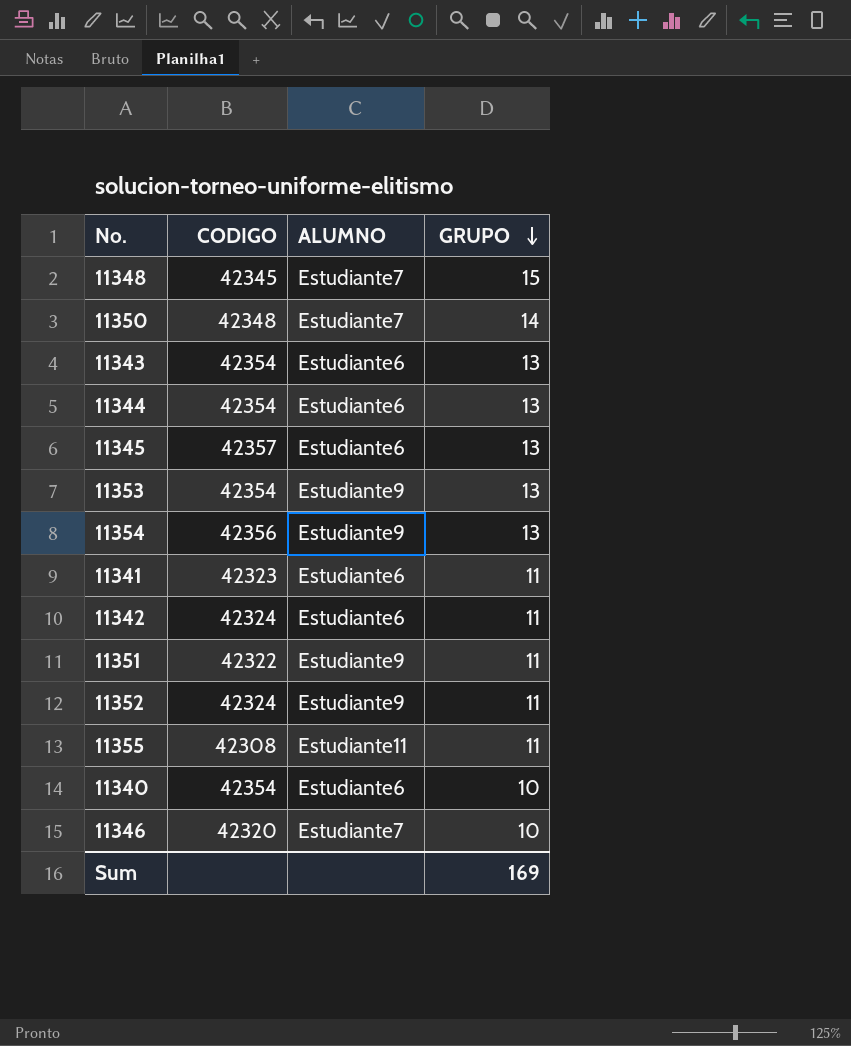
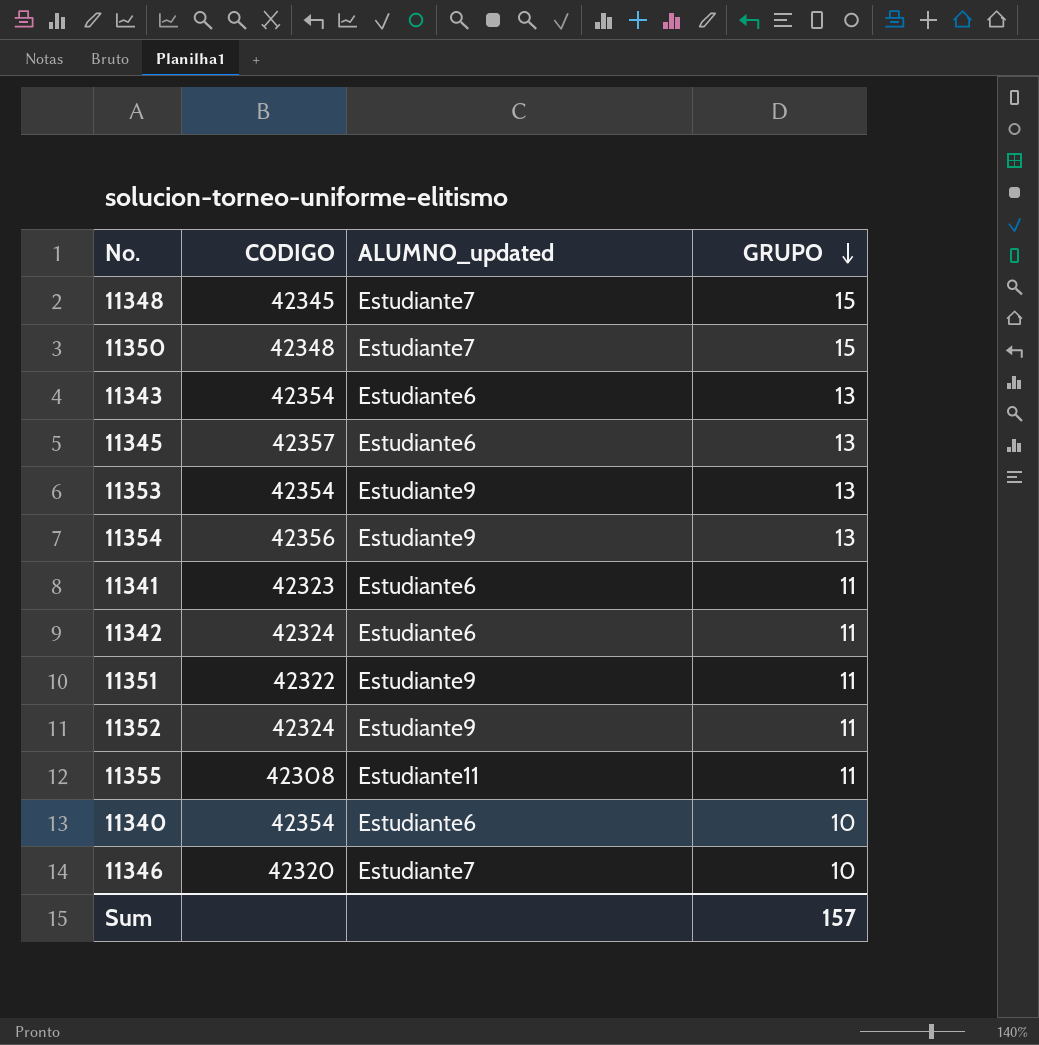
column name: ALUMNO -> ALUMNO_updated
row 11344: 42354 | Estudiante6 | 13 -> none
11350 | GRUPO: 14 -> 15
Sum | GRUPO: 169 -> 157

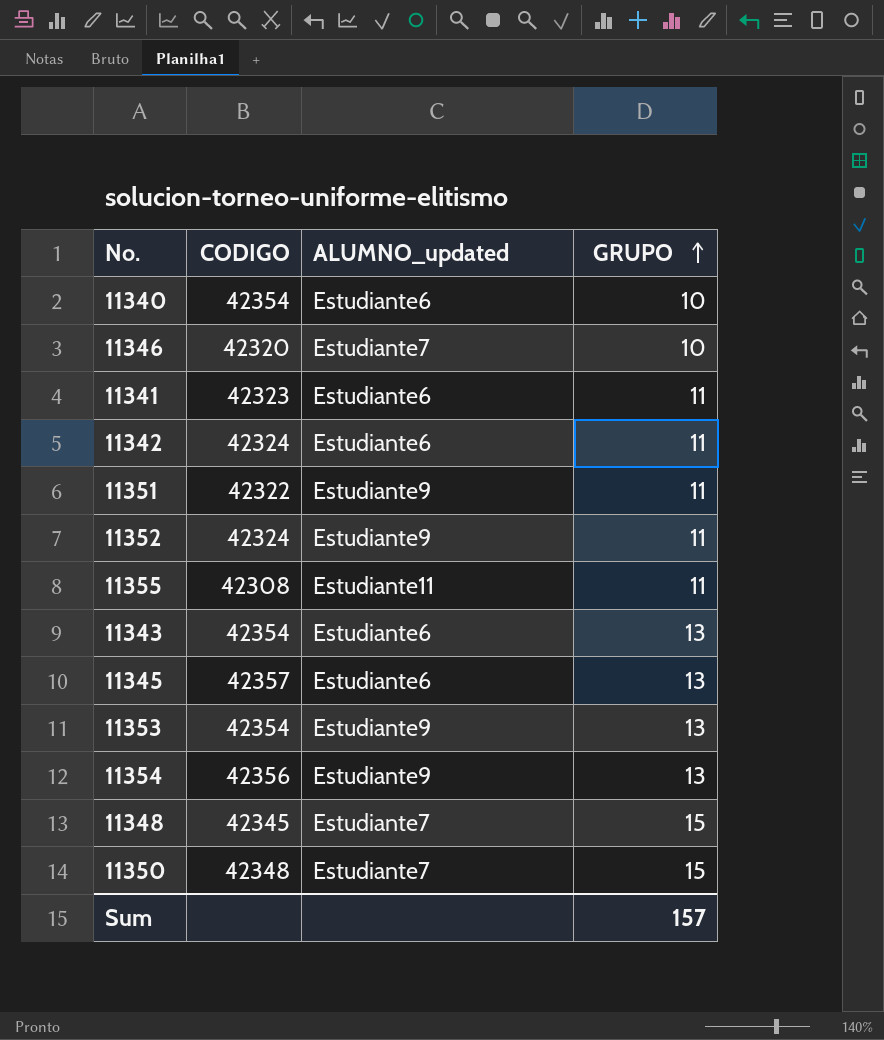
row order: GRUPO descending -> GRUPO ascending

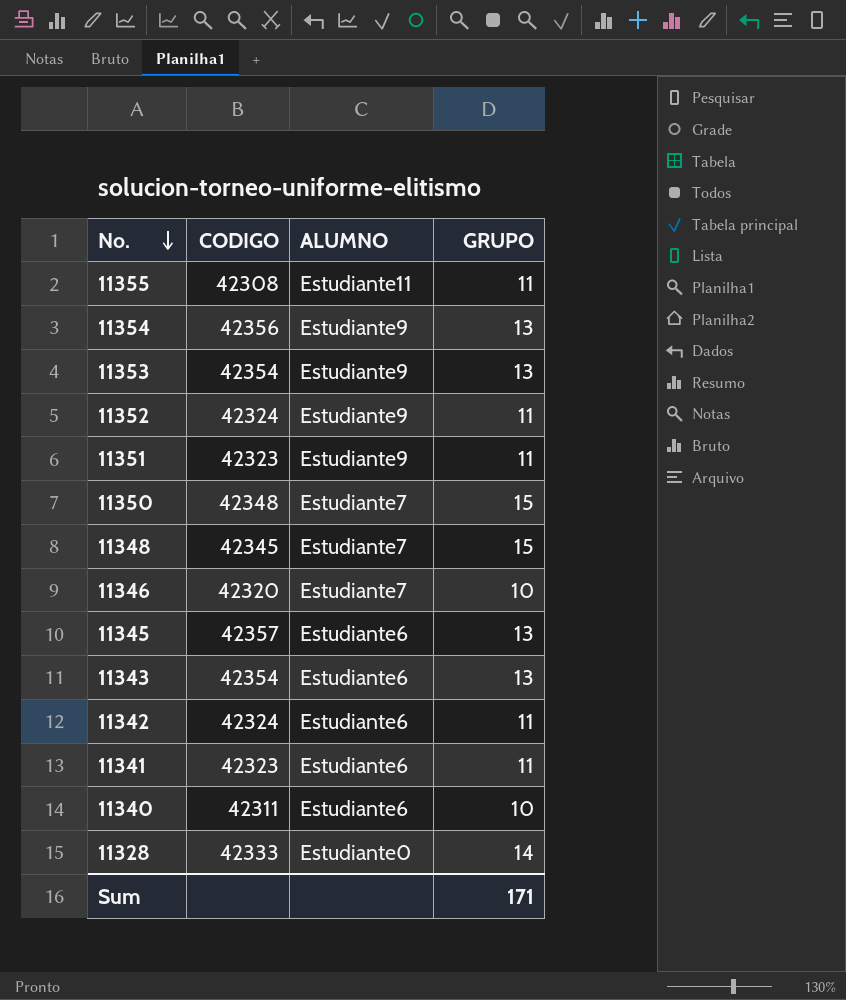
row order: GRUPO ascending -> No. descending
column name: ALUMNO_updated -> ALUMNO
11351 | CODIGO: 42322 -> 42323
11340 | CODIGO: 42354 -> 42311
row 11328: none -> 42333 | Estudiante0 | 14
Sum | GRUPO: 157 -> 171

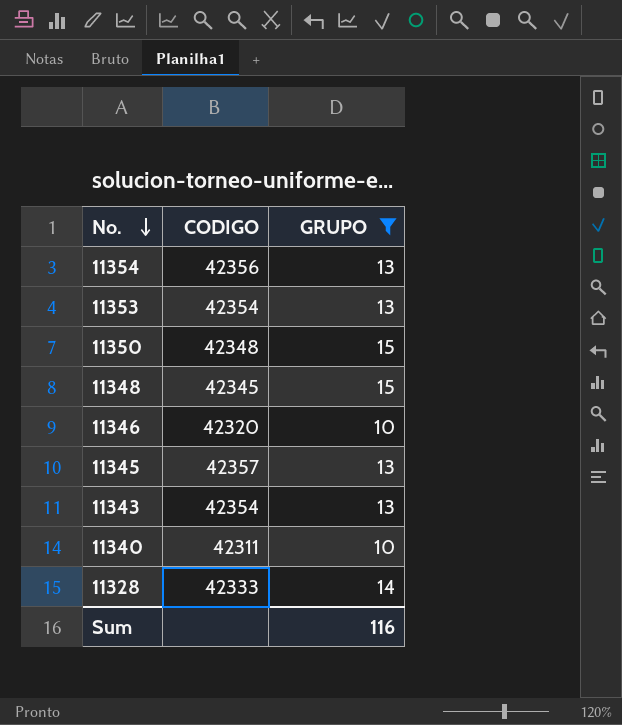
filter: none -> GRUPO != 11
column ALUMNO | position: 3 -> none
Sum | GRUPO: 171 -> 116

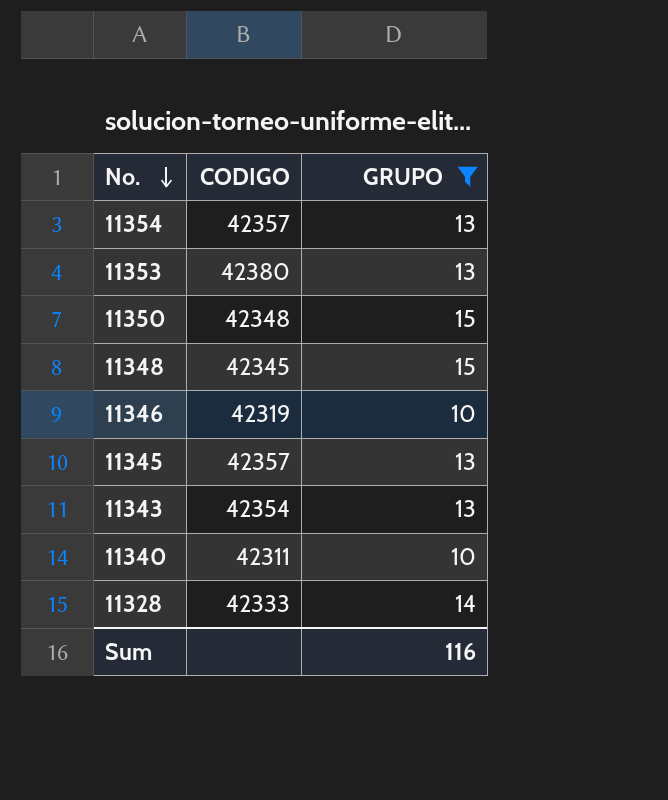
11354 | CODIGO: 42356 -> 42357
11353 | CODIGO: 42354 -> 42380
11346 | CODIGO: 42320 -> 42319

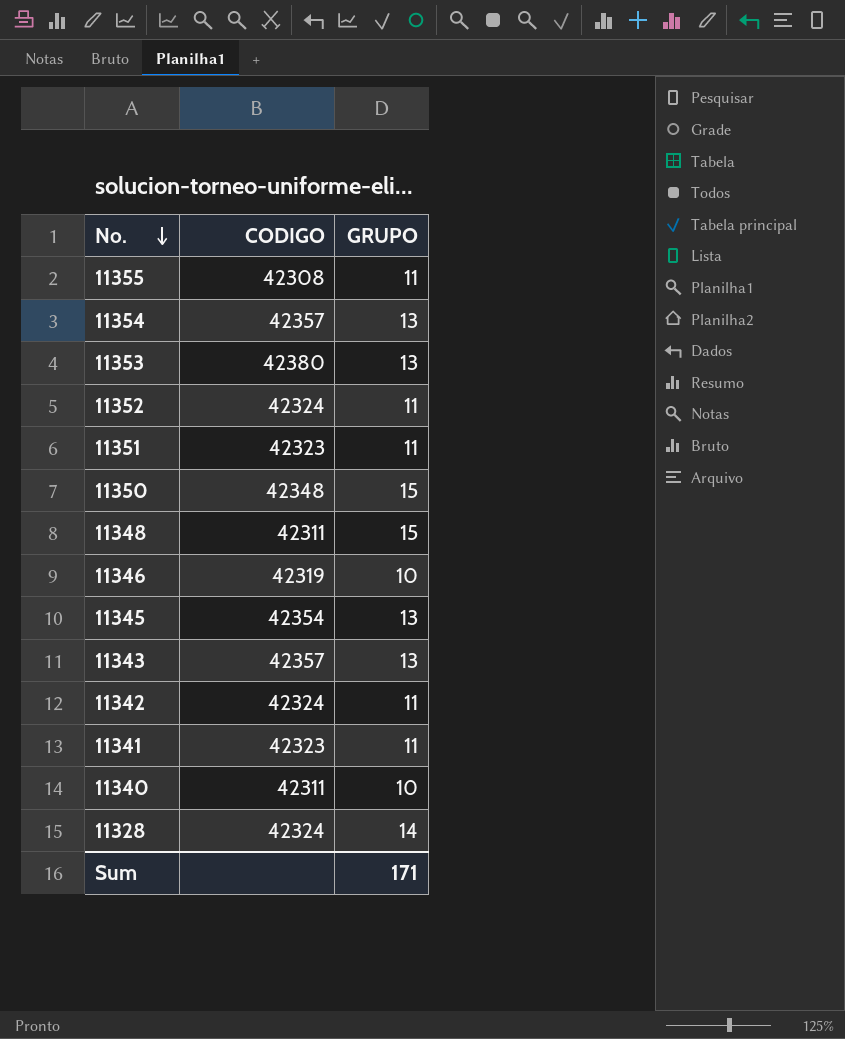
filter: GRUPO != 11 -> none
11348 | CODIGO: 42345 -> 42311
11345 | CODIGO: 42357 -> 42354
11343 | CODIGO: 42354 -> 42357
11328 | CODIGO: 42333 -> 42324
Sum | GRUPO: 116 -> 171

